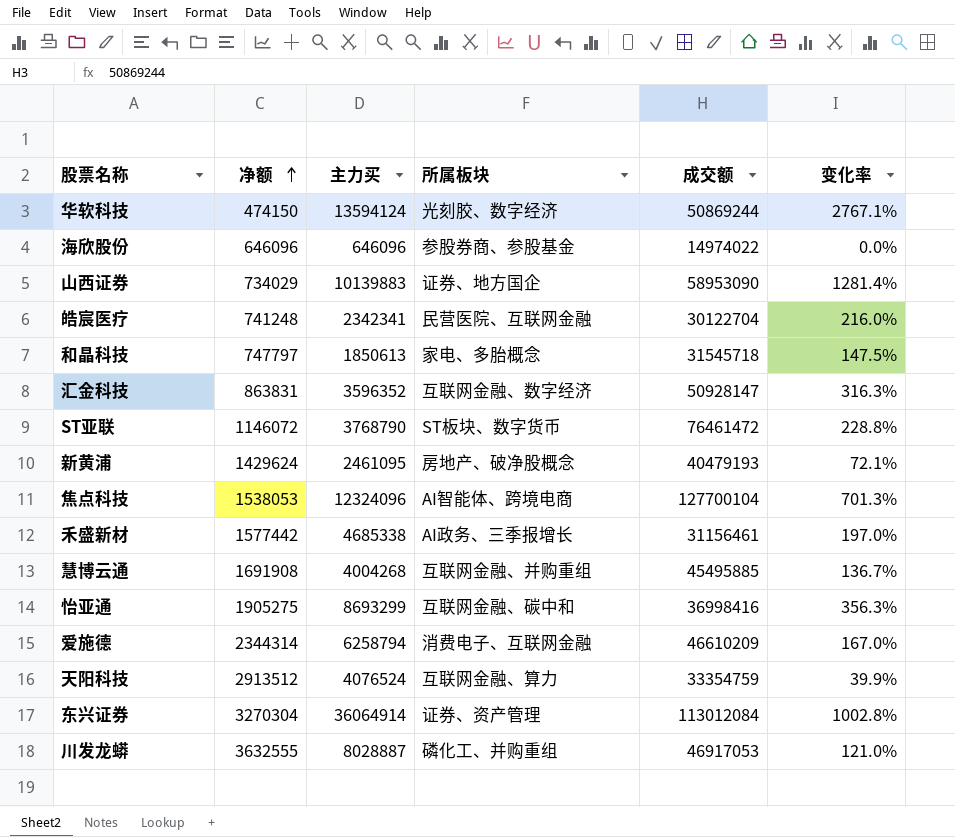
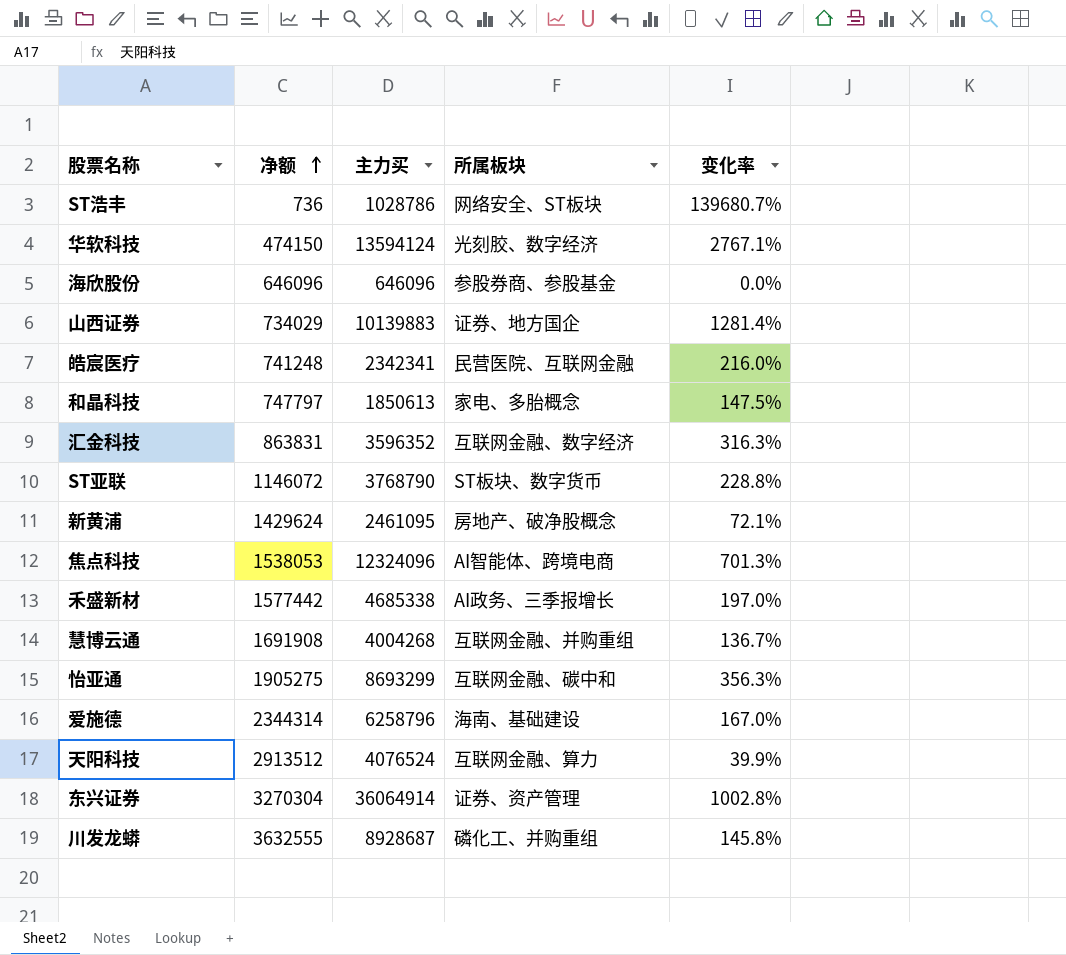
column 成交额 | position: 5 -> none
row ST浩丰: none -> 736 | 1028786 | 网络安全、ST板块 | 139680.7%
爱施德 | 主力买: 6258794 -> 6258796
爱施德 | 所属板块: 消费电子、互联网金融 -> 海南、基础建设
川发龙蟒 | 主力买: 8028887 -> 8928687
川发龙蟒 | 变化率: 121.0% -> 145.8%

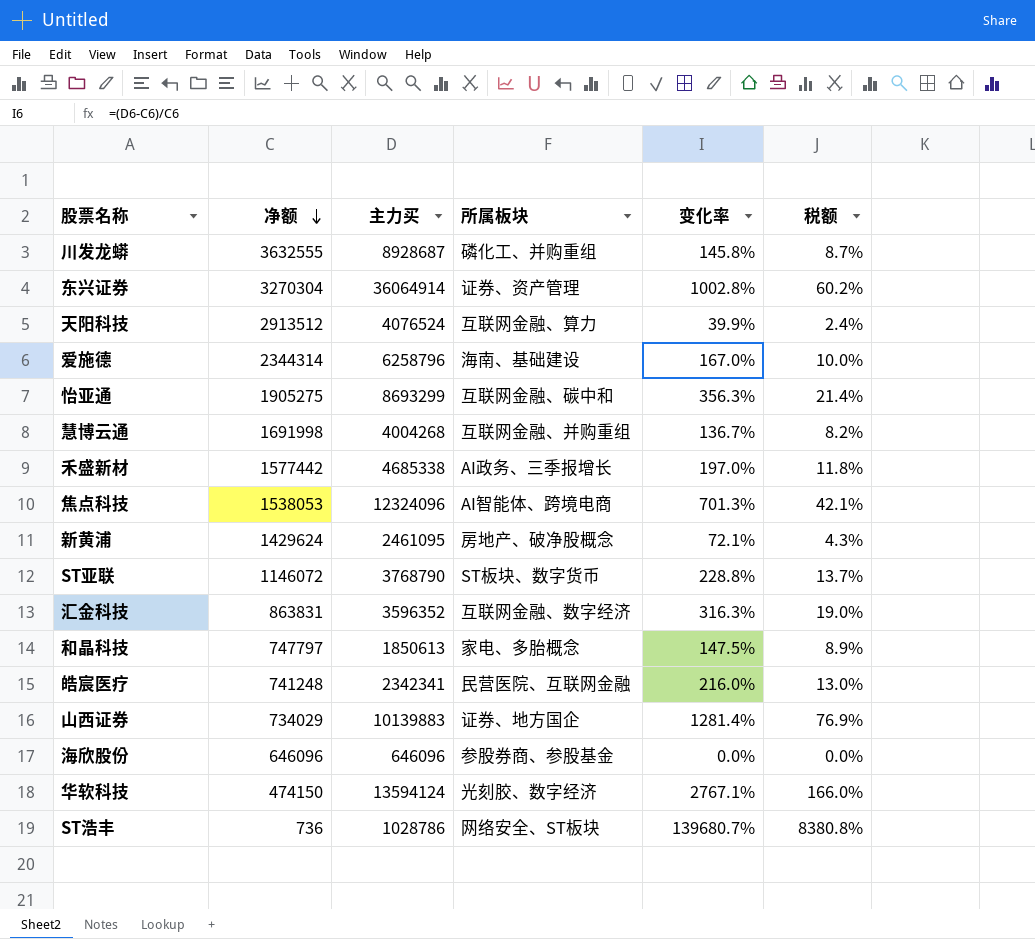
row order: 净额 ascending -> 净额 descending
column 税额 | formula: none -> [变化率] * 0.06
慧博云通 | 净额: 1691908 -> 1691998

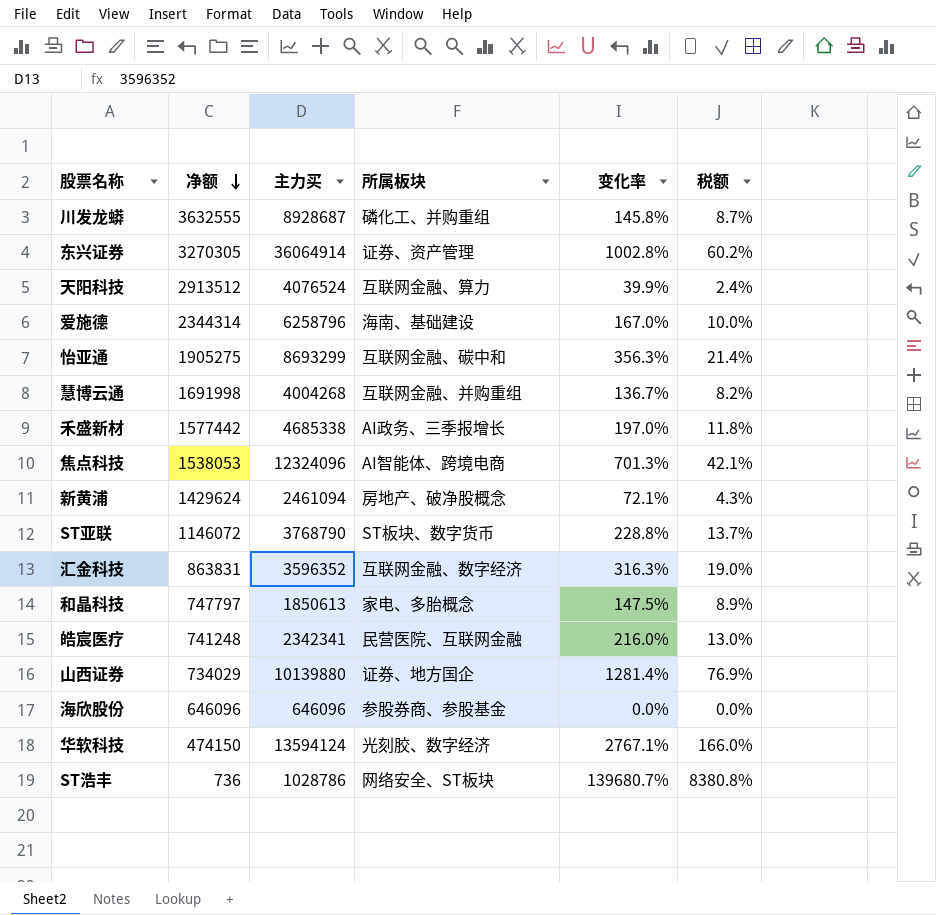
东兴证券 | 净额: 3270304 -> 3270305
新黄浦 | 主力买: 2461095 -> 2461094
山西证券 | 主力买: 10139883 -> 10139880

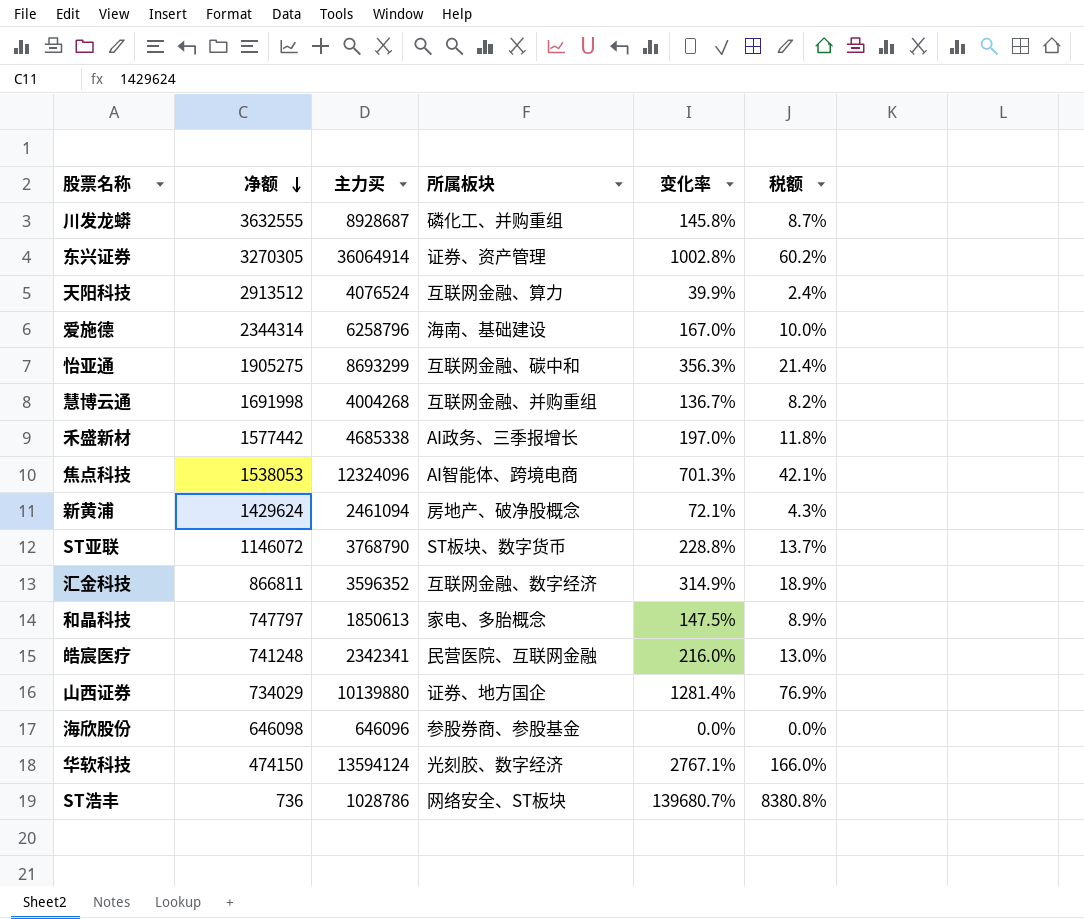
汇金科技 | 净额: 863831 -> 866811
汇金科技 | 变化率: 316.3% -> 314.9%
汇金科技 | 税额: 19.0% -> 18.9%
海欣股份 | 净额: 646096 -> 646098

